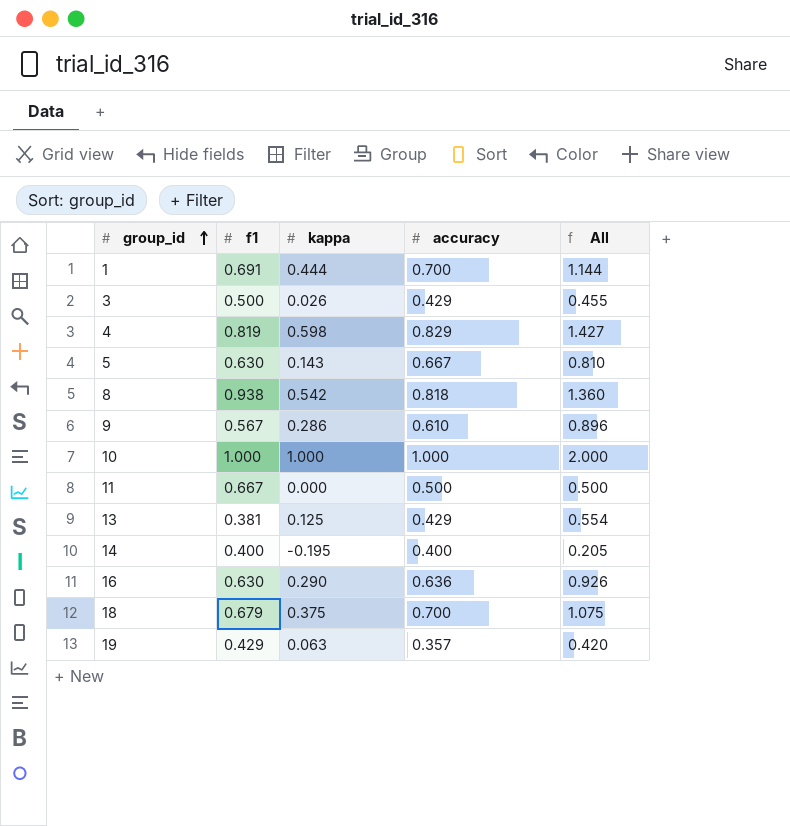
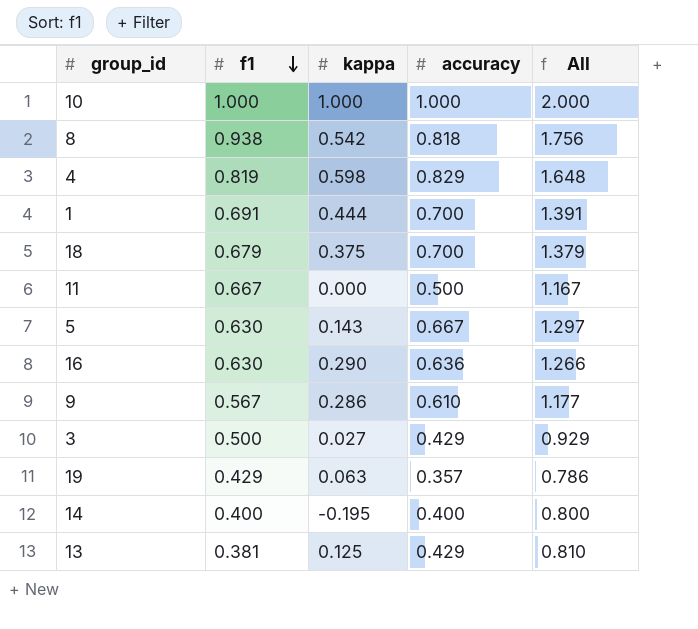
row order: group_id ascending -> f1 descending
column All | formula: [kappa] + [accuracy] -> [f1] + [accuracy]
3 | kappa: 0.026 -> 0.027

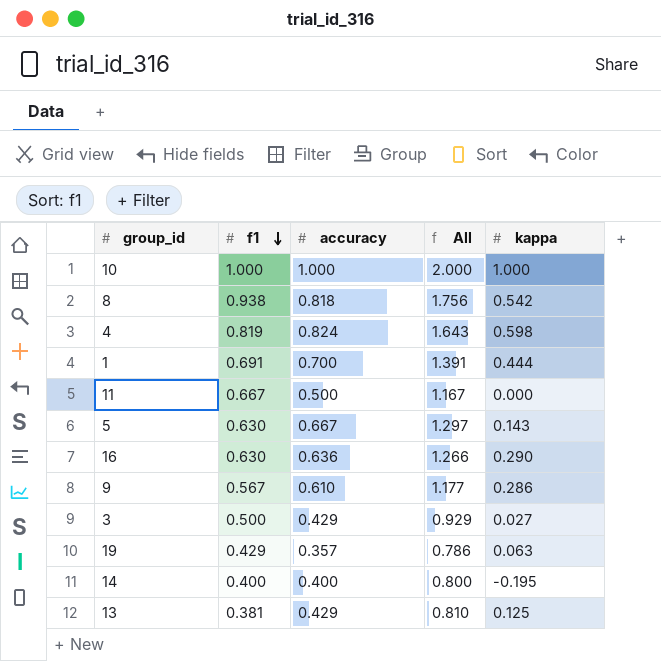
column kappa | position: 3 -> 5
row 18: 0.679 | 0.375 | 0.700 | 1.379 -> none
4 | accuracy: 0.829 -> 0.824
4 | All: 1.648 -> 1.643

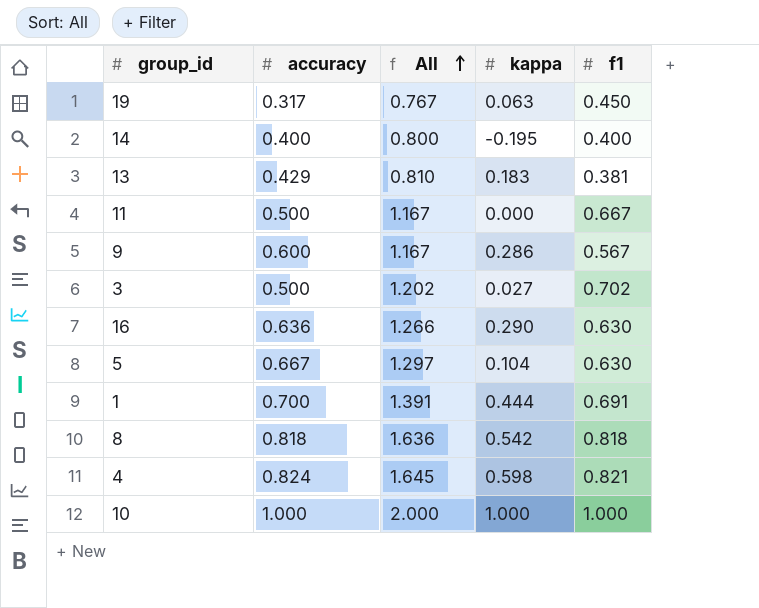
row order: f1 descending -> All ascending
column f1 | position: 2 -> 5
19 | accuracy: 0.357 -> 0.317
19 | All: 0.786 -> 0.767
19 | f1: 0.429 -> 0.450
13 | kappa: 0.125 -> 0.183
9 | accuracy: 0.610 -> 0.600
9 | All: 1.177 -> 1.167
3 | accuracy: 0.429 -> 0.500
3 | All: 0.929 -> 1.202
3 | f1: 0.500 -> 0.702
5 | kappa: 0.143 -> 0.104
8 | All: 1.756 -> 1.636
8 | f1: 0.938 -> 0.818
4 | All: 1.643 -> 1.645
4 | f1: 0.819 -> 0.821

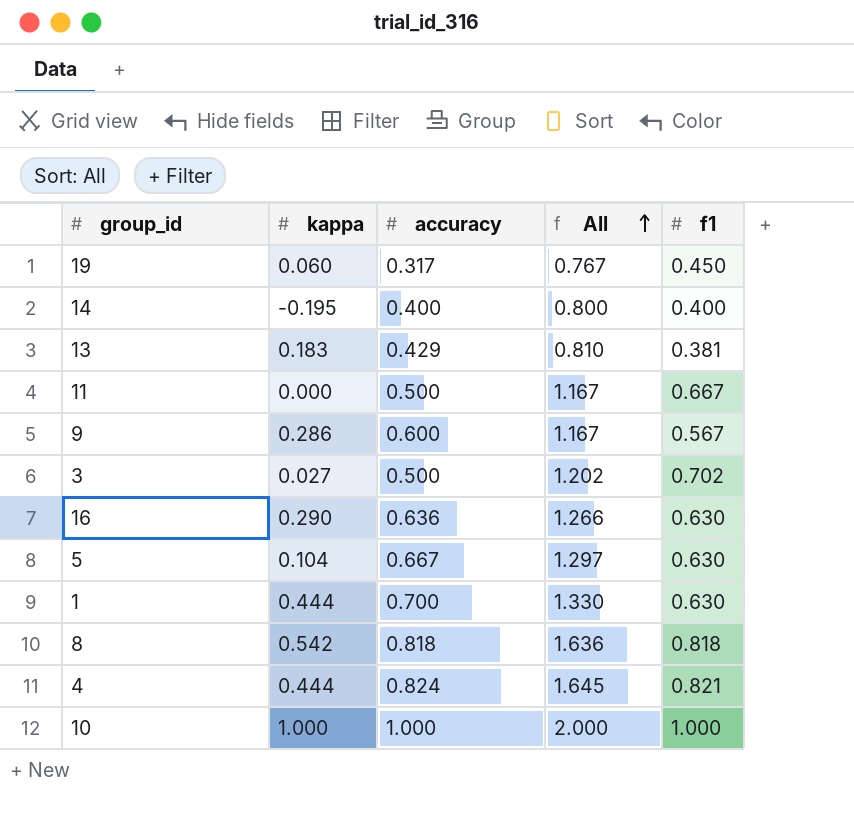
column kappa | position: 4 -> 2
19 | kappa: 0.063 -> 0.060
1 | All: 1.391 -> 1.330
1 | f1: 0.691 -> 0.630
4 | kappa: 0.598 -> 0.444

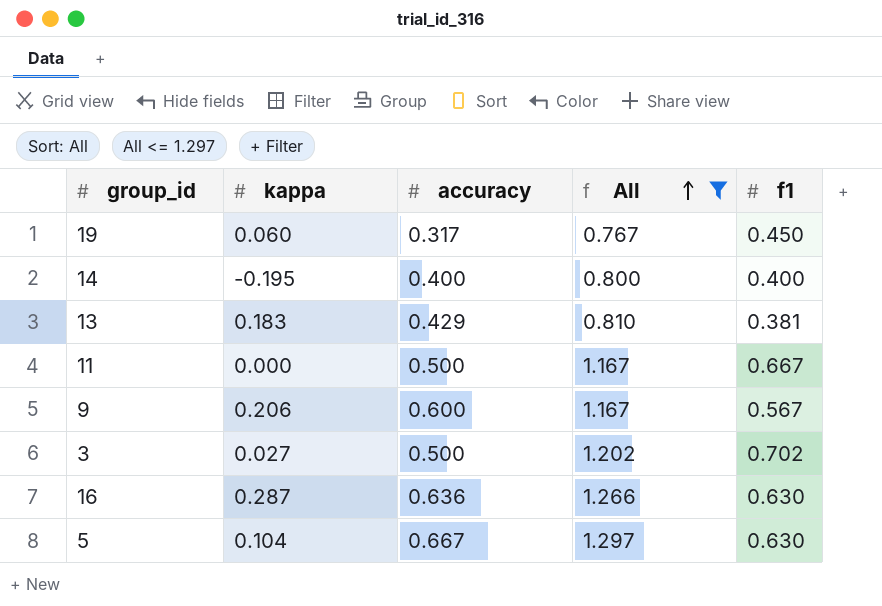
filter: none -> All <= 1.297
9 | kappa: 0.286 -> 0.206
16 | kappa: 0.290 -> 0.287

